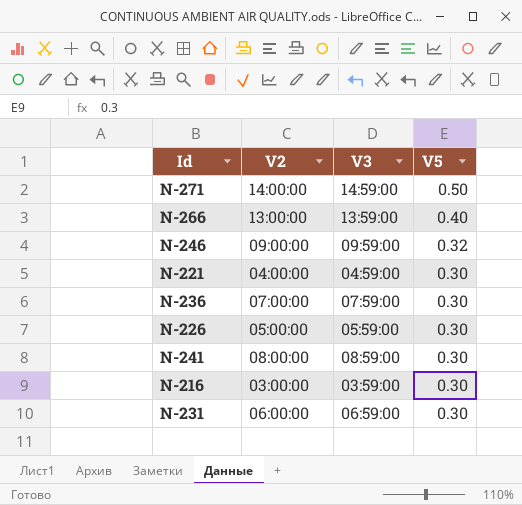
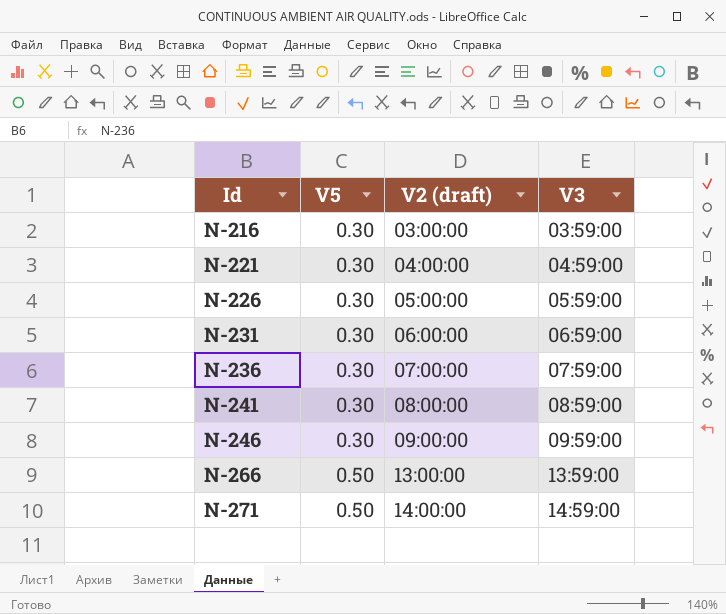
row order: V5 descending -> Id ascending
column V5 | position: 4 -> 2
column name: V2 -> V2 (draft)
N-246 | V5: 0.32 -> 0.30
N-266 | V5: 0.40 -> 0.50

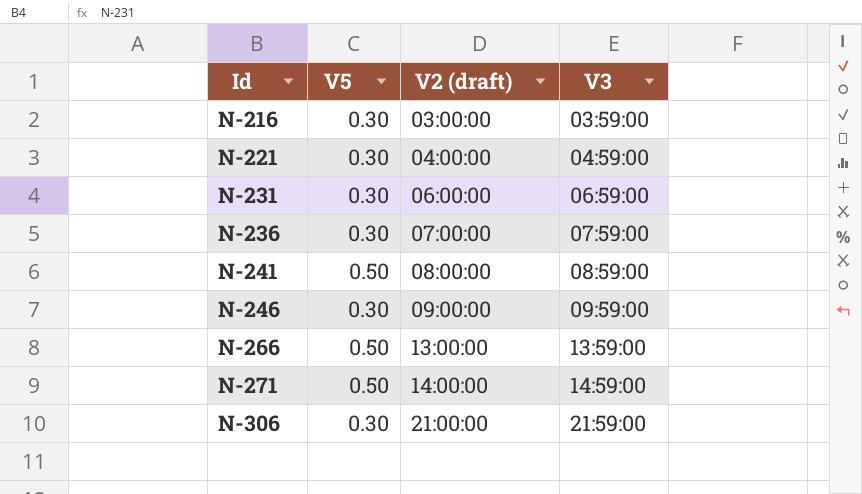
row N-226: 0.30 | 05:00:00 | 05:59:00 -> none
N-241 | V5: 0.30 -> 0.50
row N-306: none -> 0.30 | 21:00:00 | 21:59:00

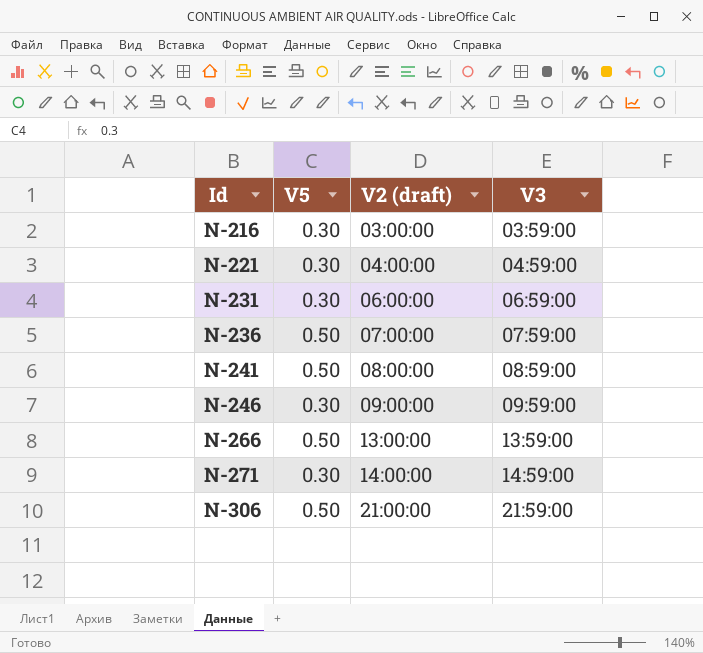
N-236 | V5: 0.30 -> 0.50
N-271 | V5: 0.50 -> 0.30
N-306 | V5: 0.30 -> 0.50

